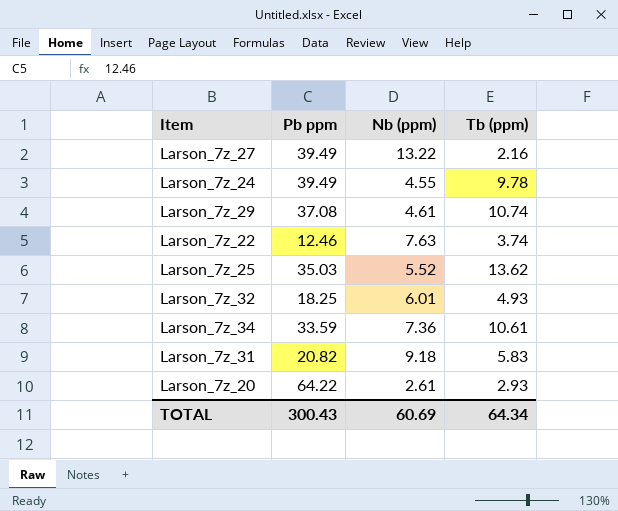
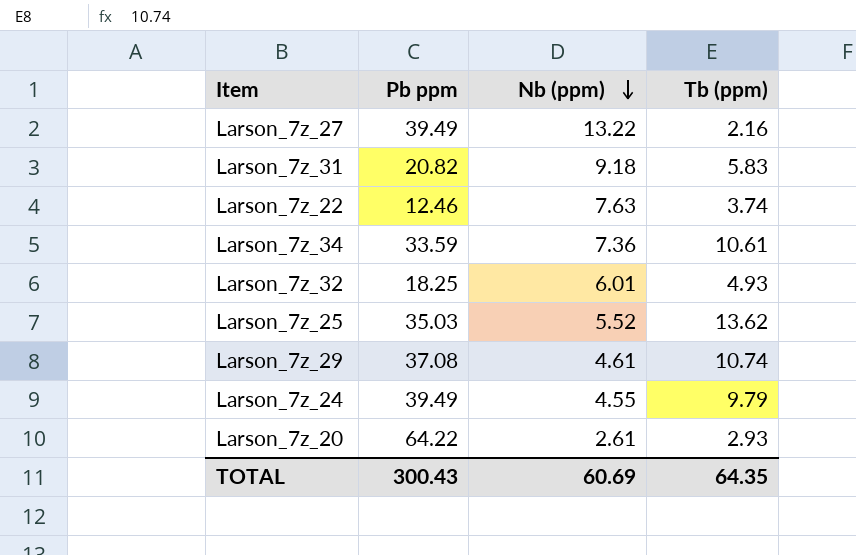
row order: none -> Nb (ppm) descending
Larson_7z_24 | Tb (ppm): 9.78 -> 9.79
TOTAL | Tb (ppm): 64.34 -> 64.35

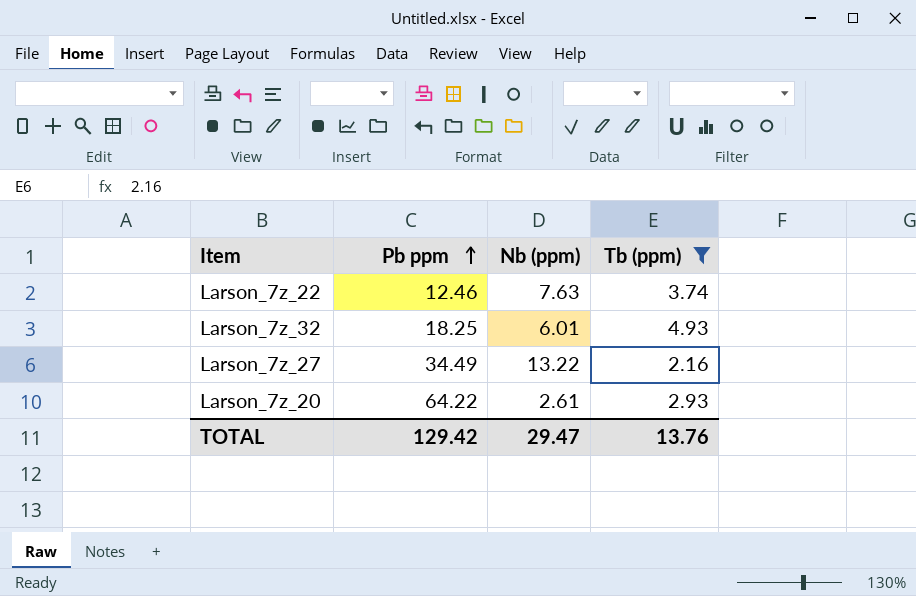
filter: none -> Tb (ppm) <= 4.93
row order: Nb (ppm) descending -> Pb ppm ascending
Larson_7z_27 | Pb ppm: 39.49 -> 34.49
TOTAL | Pb ppm: 300.43 -> 129.42
TOTAL | Nb (ppm): 60.69 -> 29.47
TOTAL | Tb (ppm): 64.35 -> 13.76

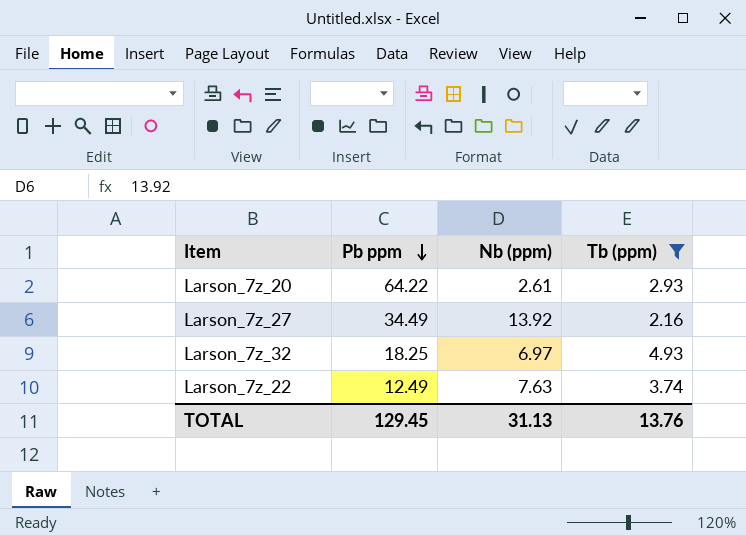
row order: Pb ppm ascending -> Pb ppm descending
Larson_7z_27 | Nb (ppm): 13.22 -> 13.92
Larson_7z_32 | Nb (ppm): 6.01 -> 6.97
Larson_7z_22 | Pb ppm: 12.46 -> 12.49
TOTAL | Pb ppm: 129.42 -> 129.45
TOTAL | Nb (ppm): 29.47 -> 31.13

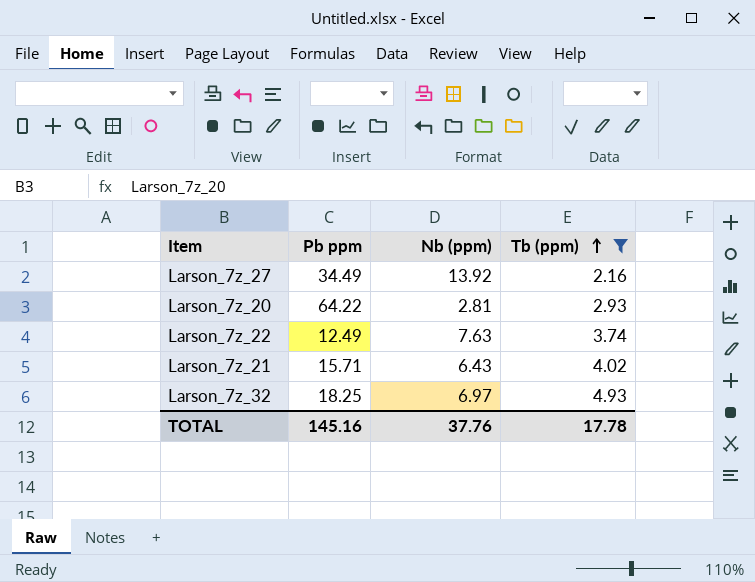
row order: Pb ppm descending -> Tb (ppm) ascending
Larson_7z_20 | Nb (ppm): 2.61 -> 2.81
row Larson_7z_21: none -> 15.71 | 6.43 | 4.02
TOTAL | Pb ppm: 129.45 -> 145.16
TOTAL | Nb (ppm): 31.13 -> 37.76
TOTAL | Tb (ppm): 13.76 -> 17.78

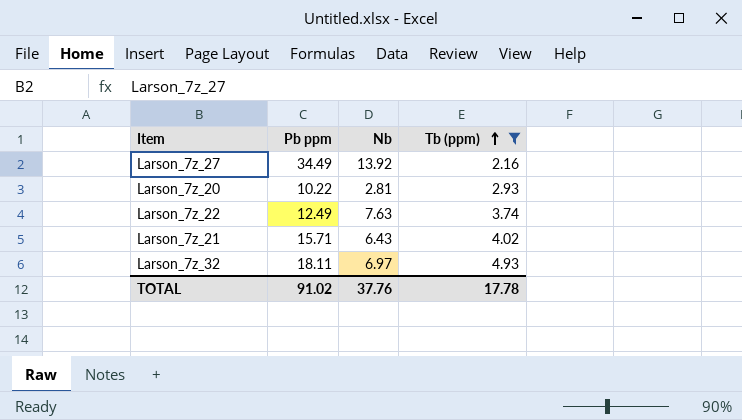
column name: Nb (ppm) -> Nb
Larson_7z_20 | Pb ppm: 64.22 -> 10.22
Larson_7z_32 | Pb ppm: 18.25 -> 18.11
TOTAL | Pb ppm: 145.16 -> 91.02

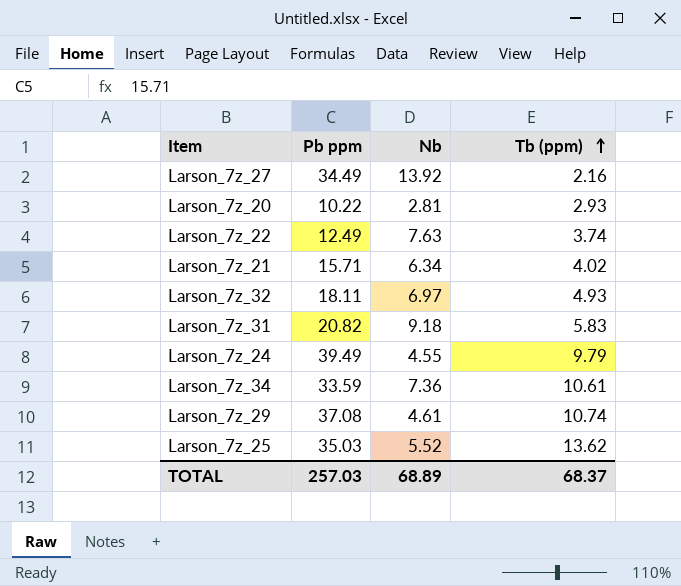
filter: Tb (ppm) <= 4.93 -> none
Larson_7z_21 | Nb: 6.43 -> 6.34
TOTAL | Pb ppm: 91.02 -> 257.03
TOTAL | Nb: 37.76 -> 68.89
TOTAL | Tb (ppm): 17.78 -> 68.37

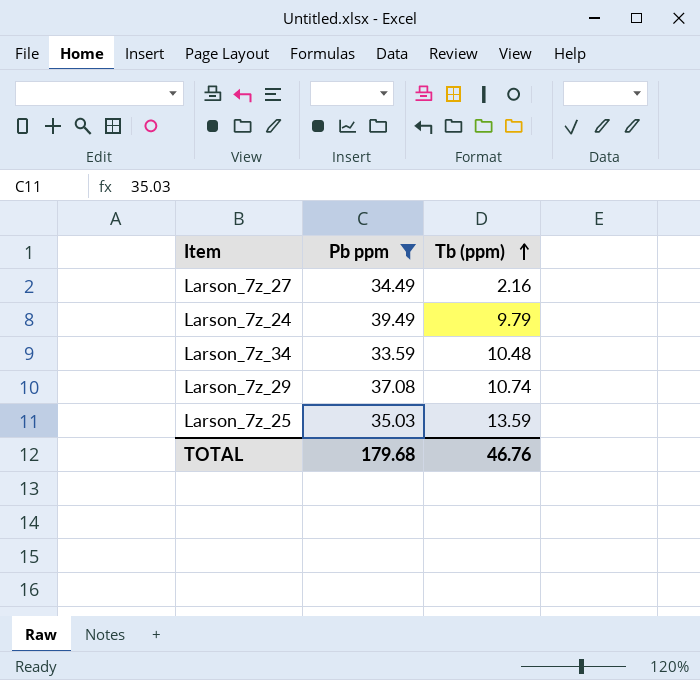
filter: none -> Pb ppm >= 33.59
column Nb | position: 3 -> none
Larson_7z_34 | Tb (ppm): 10.61 -> 10.48
Larson_7z_25 | Tb (ppm): 13.62 -> 13.59
TOTAL | Pb ppm: 257.03 -> 179.68
TOTAL | Tb (ppm): 68.37 -> 46.76

